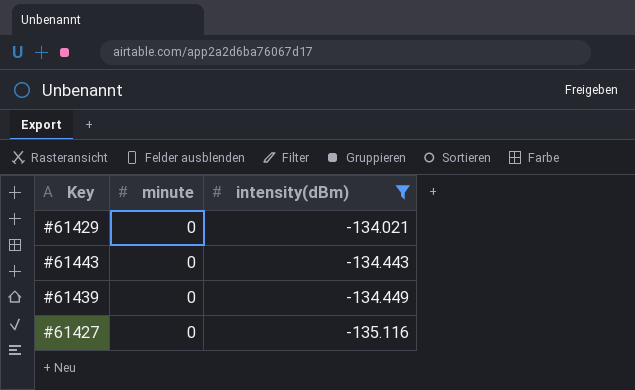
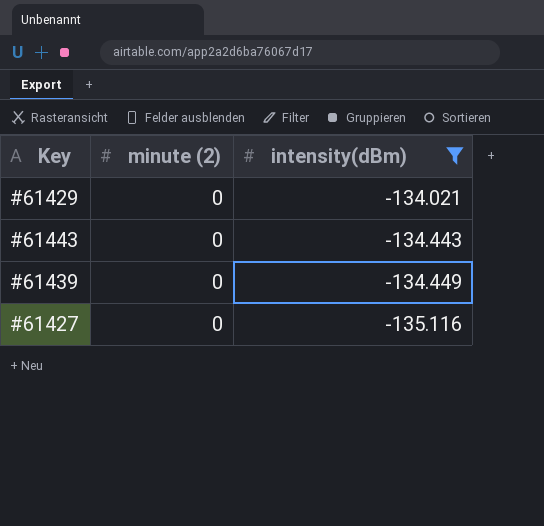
column name: minute -> minute (2)

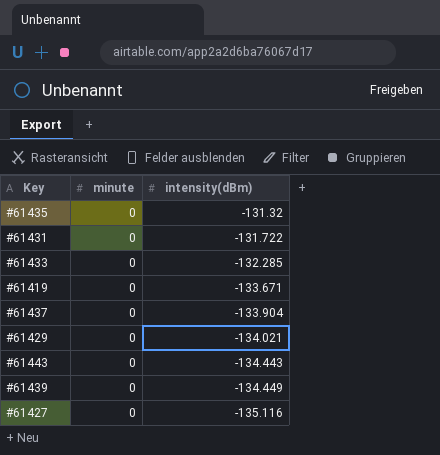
filter: intensity(dBm) <= -134.021 -> none
column name: minute (2) -> minute

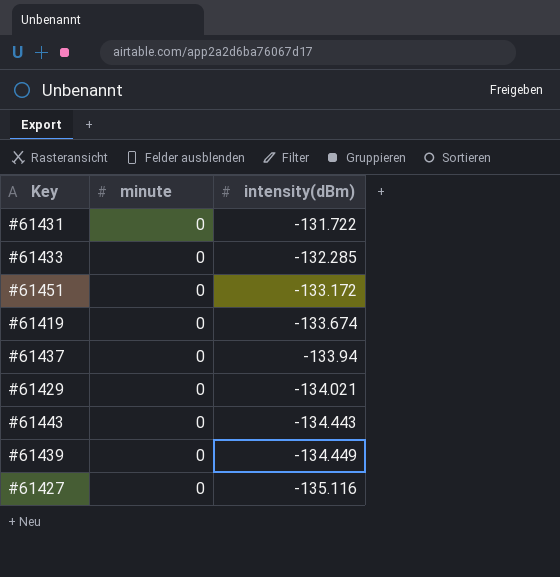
row #61435: 0 | -131.32 -> none
row #61451: none -> 0 | -133.172
#61419 | intensity(dBm): -133.671 -> -133.674
#61437 | intensity(dBm): -133.904 -> -133.94

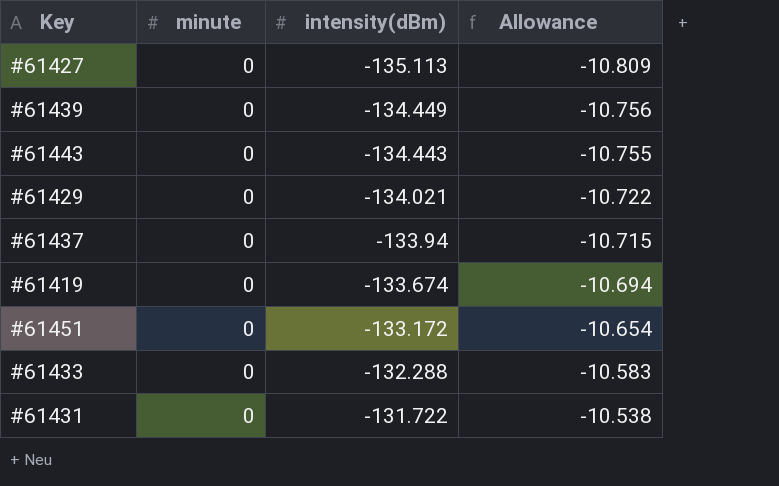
row order: intensity(dBm) descending -> intensity(dBm) ascending
column Allowance | formula: none -> [intensity(dBm)] * 0.08
#61427 | intensity(dBm): -135.116 -> -135.113
#61433 | intensity(dBm): -132.285 -> -132.288

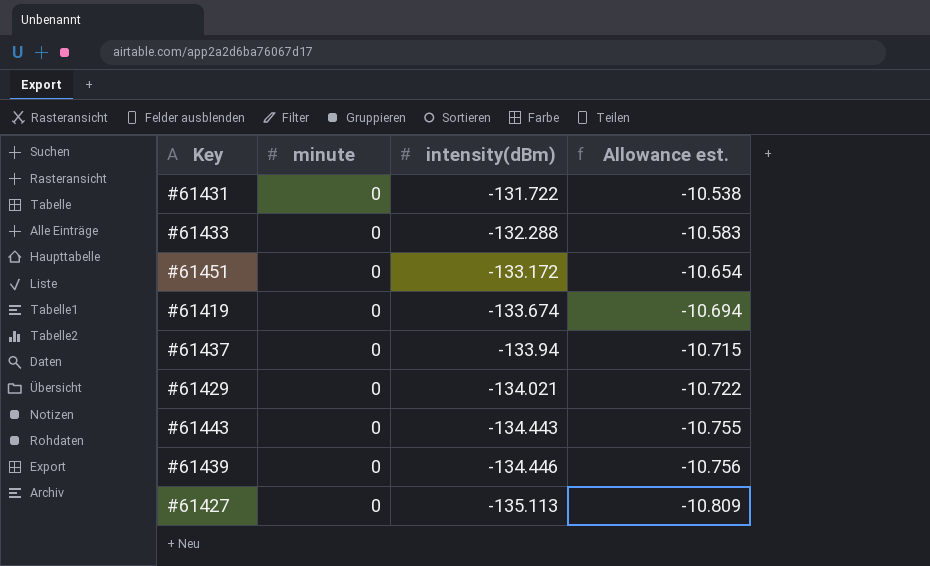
row order: intensity(dBm) ascending -> intensity(dBm) descending
column name: Allowance -> Allowance est.
#61439 | intensity(dBm): -134.449 -> -134.446

